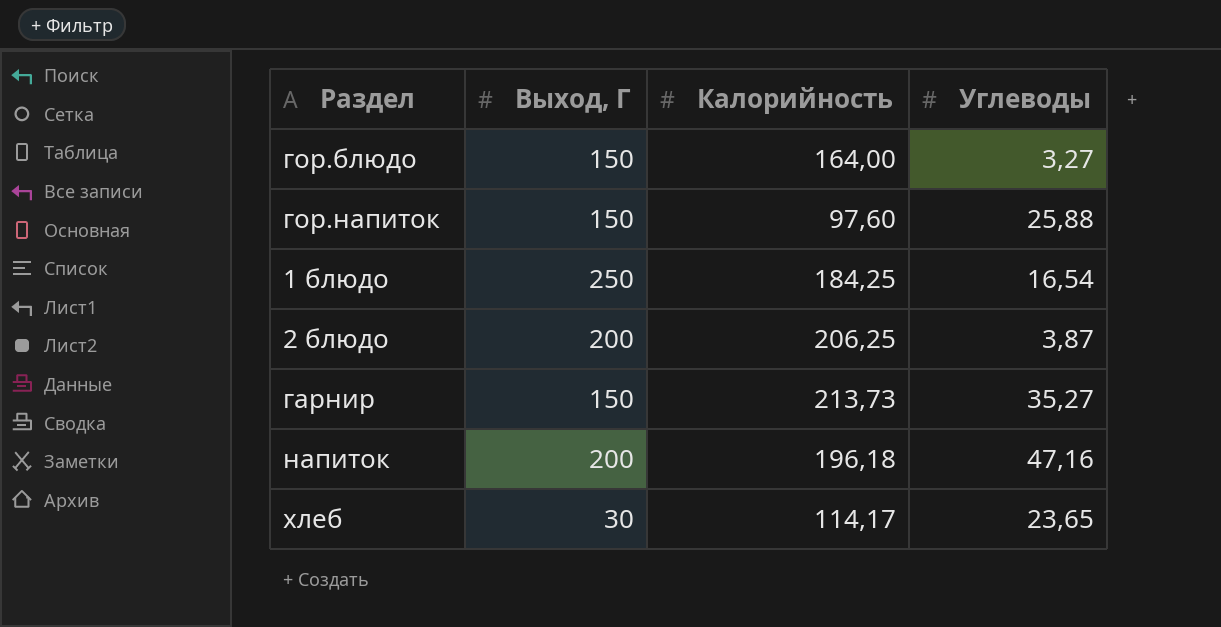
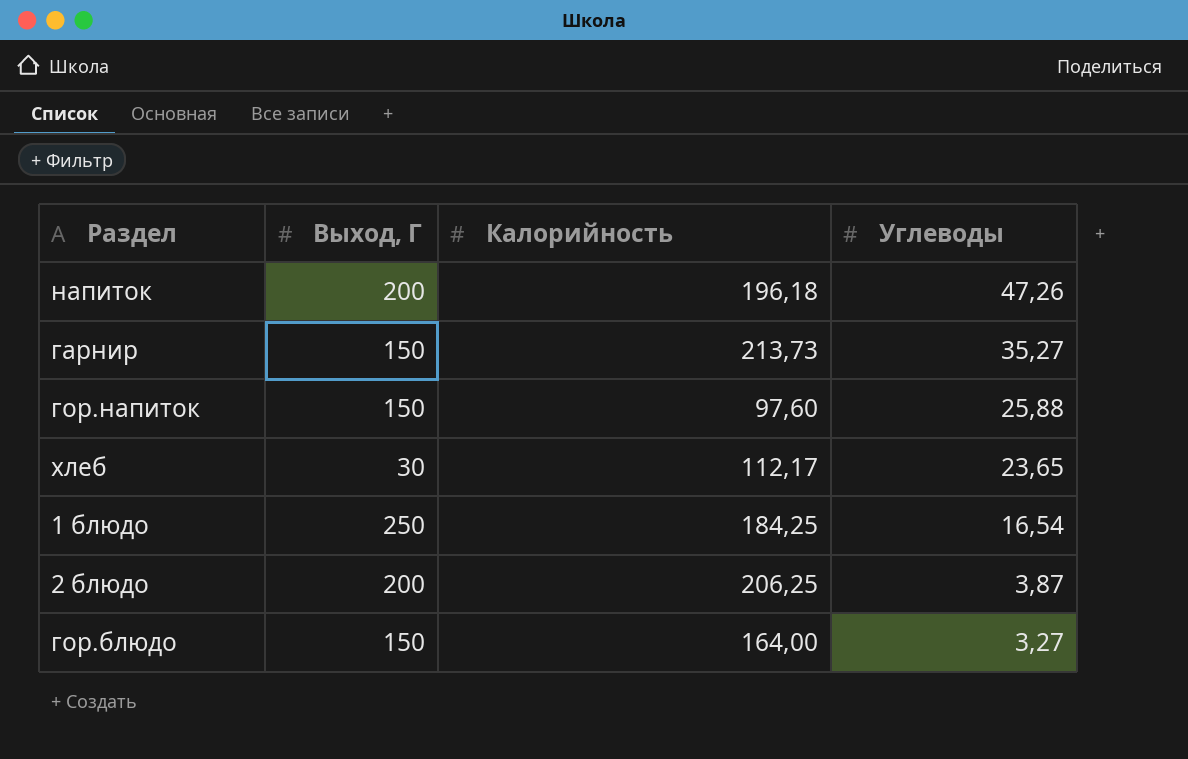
row order: none -> Углеводы descending
напиток | Углеводы: 47,16 -> 47,26
хлеб | Калорийность: 114,17 -> 112,17

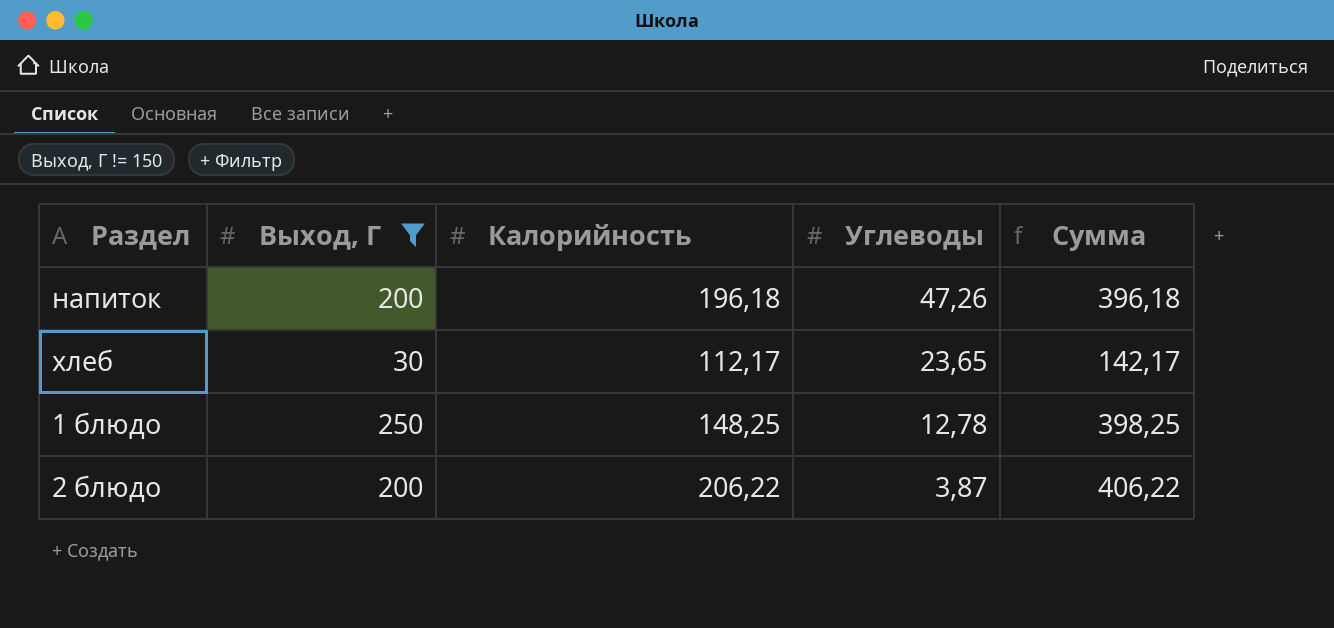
filter: none -> Выход, Г != 150
column Сумма | formula: none -> [Выход, Г] + [Калорийность]
1 блюдо | Калорийность: 184,25 -> 148,25
1 блюдо | Углеводы: 16,54 -> 12,78
2 блюдо | Калорийность: 206,25 -> 206,22

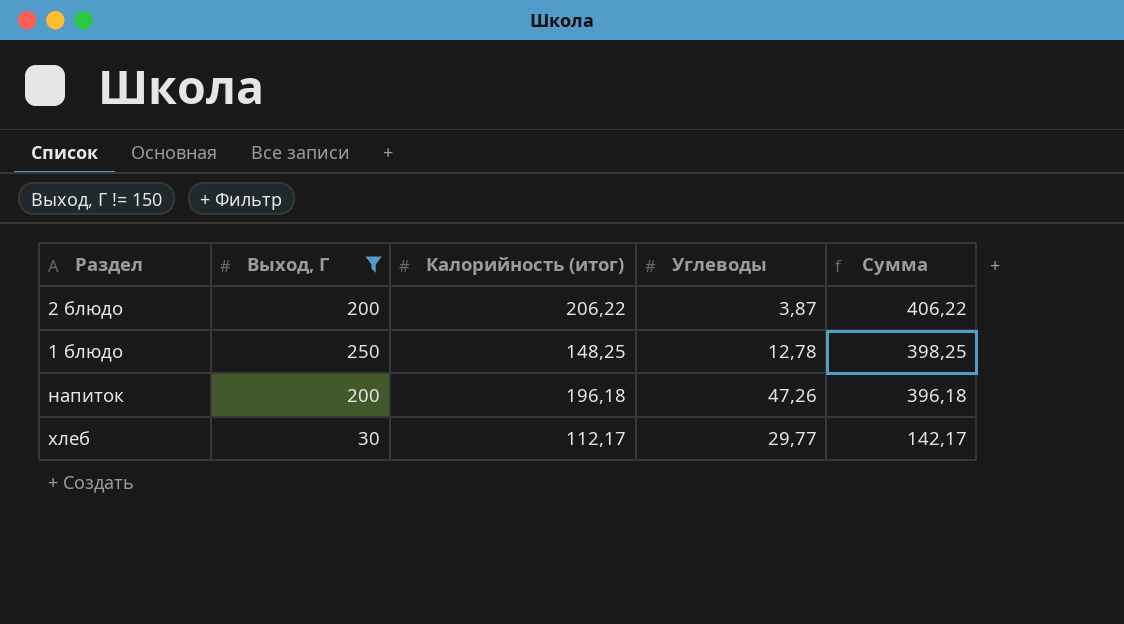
row order: Углеводы descending -> Сумма descending
column name: Калорийность -> Калорийность (итог)
хлеб | Углеводы: 23,65 -> 29,77

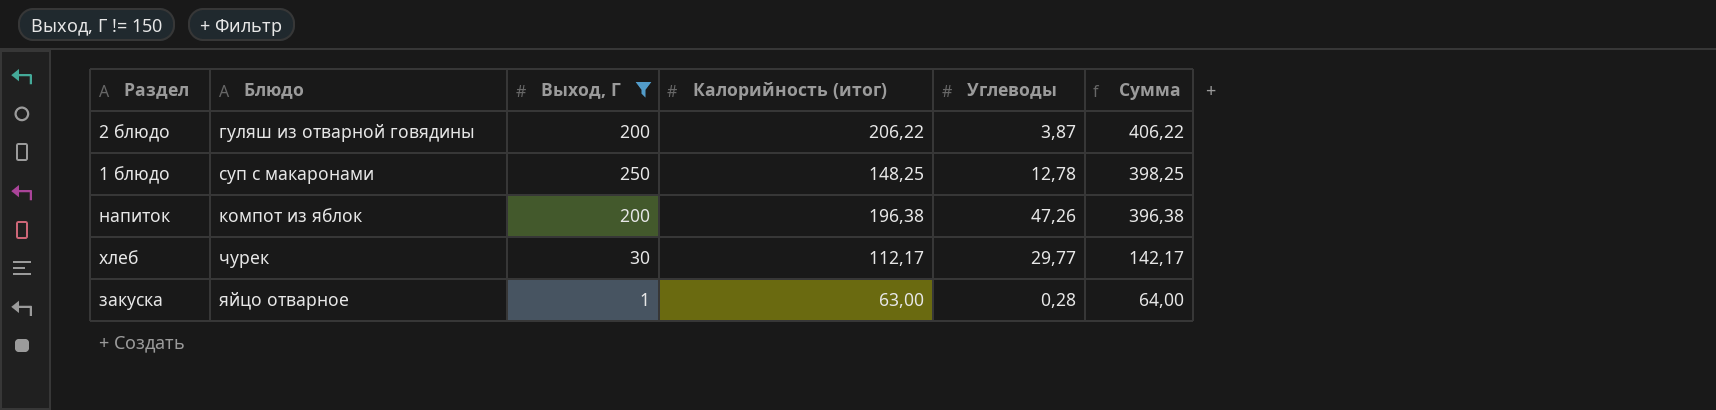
column Блюдо | position: none -> 2
напиток | Калорийность (итог): 196,18 -> 196,38
напиток | Сумма: 396,18 -> 396,38
row закуска: none -> яйцо отварное | 1 | 63,00 | 0,28 | 64,00

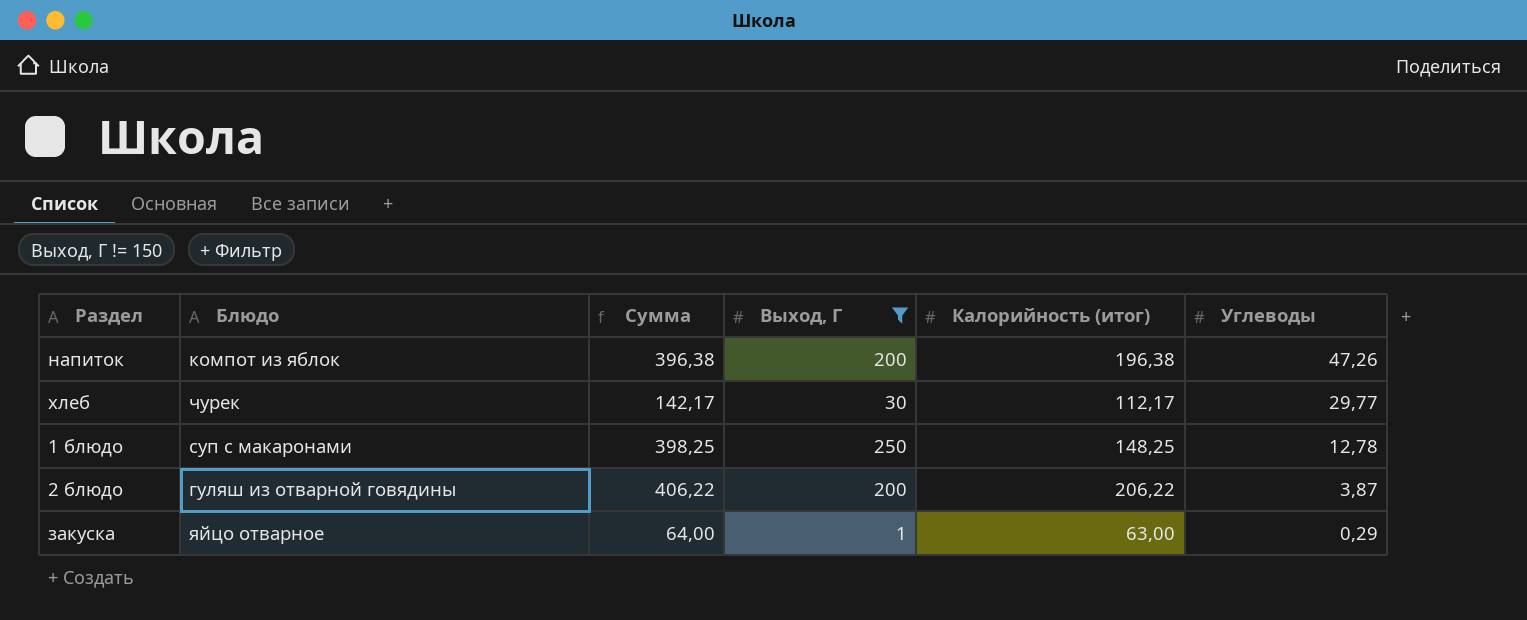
row order: Сумма descending -> Углеводы descending
column Сумма | position: 6 -> 3
закуска | Углеводы: 0,28 -> 0,29

